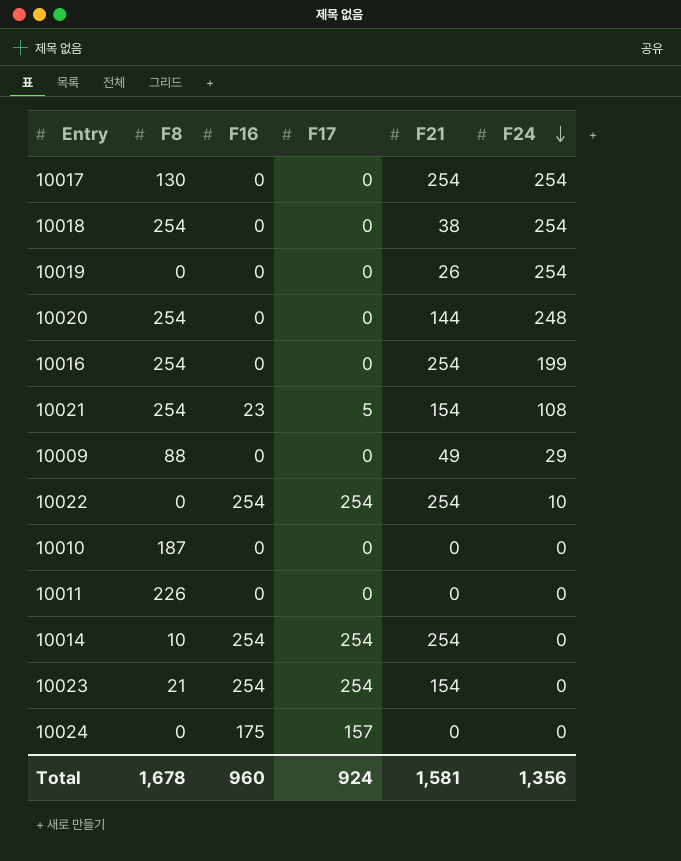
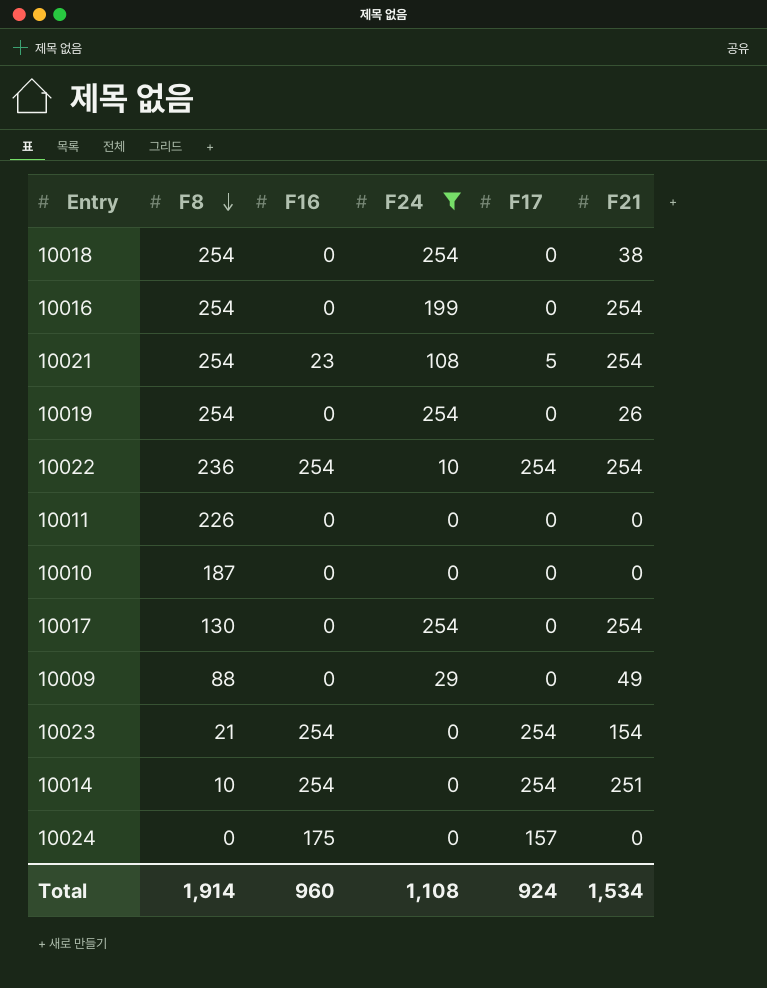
filter: none -> F24 != 248
row order: F24 descending -> F8 descending
column F24 | position: 6 -> 4
10021 | F21: 154 -> 254
10019 | F8: 0 -> 254
10022 | F8: 0 -> 236
10014 | F21: 254 -> 251
Total | F8: 1,678 -> 1,914
Total | F24: 1,356 -> 1,108
Total | F21: 1,581 -> 1,534

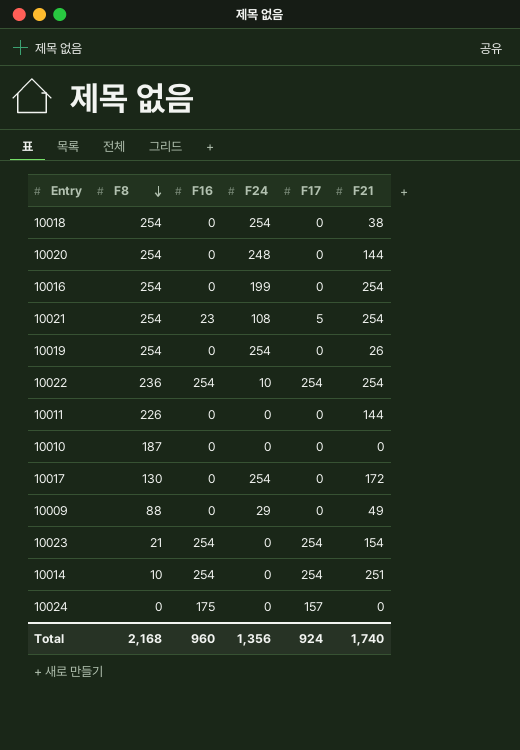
filter: F24 != 248 -> none
10011 | F21: 0 -> 144
10017 | F21: 254 -> 172
Total | F8: 1,914 -> 2,168
Total | F24: 1,108 -> 1,356
Total | F21: 1,534 -> 1,740

